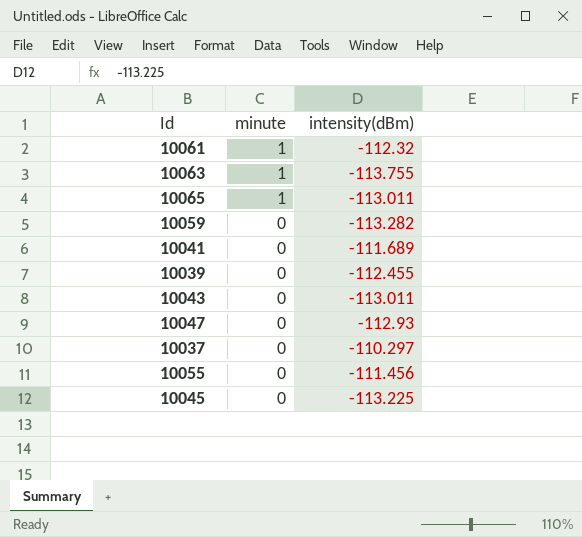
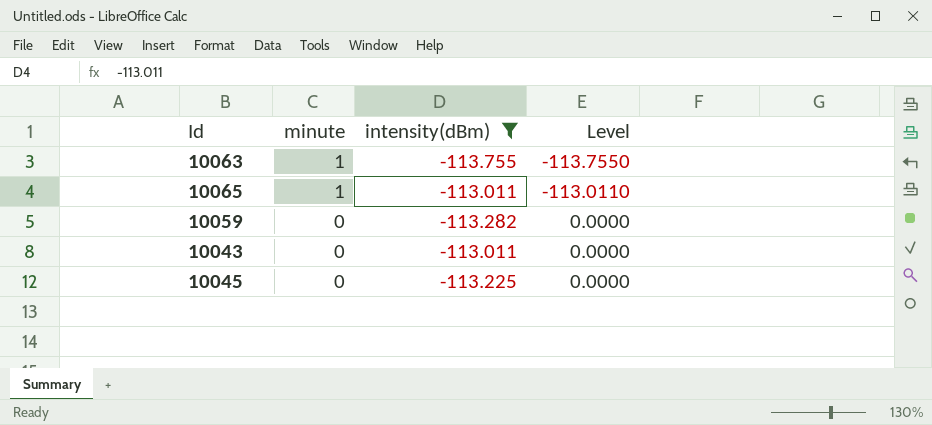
filter: none -> intensity(dBm) <= -113.011
column Level | formula: none -> [minute] * [intensity(dBm)]

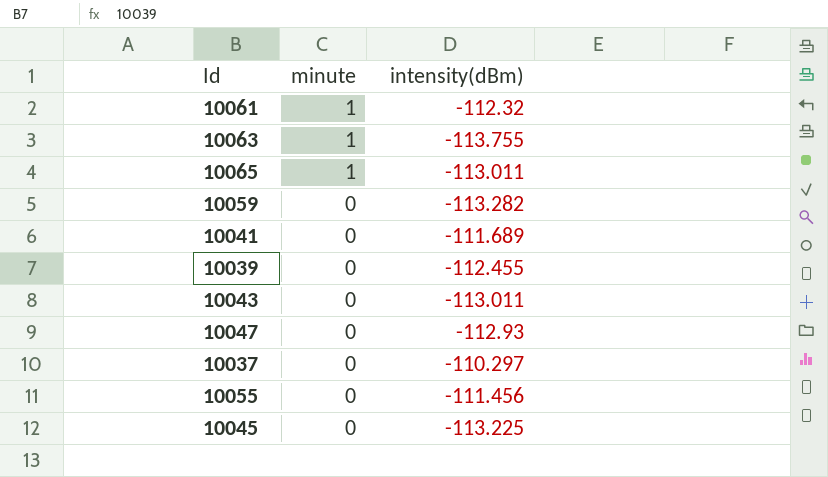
filter: intensity(dBm) <= -113.011 -> none
column Level | formula: [minute] * [intensity(dBm)] -> none

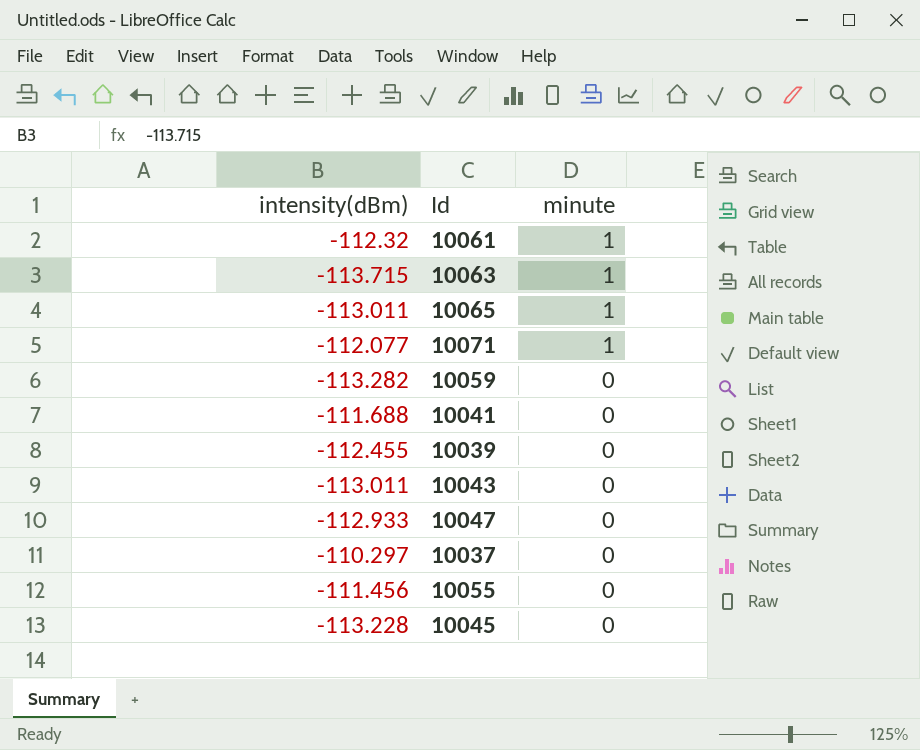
column intensity(dBm) | position: 3 -> 1
10063 | intensity(dBm): -113.755 -> -113.715
row 10071: none -> -112.077 | 1
10041 | intensity(dBm): -111.689 -> -111.688
10047 | intensity(dBm): -112.93 -> -112.933
10045 | intensity(dBm): -113.225 -> -113.228

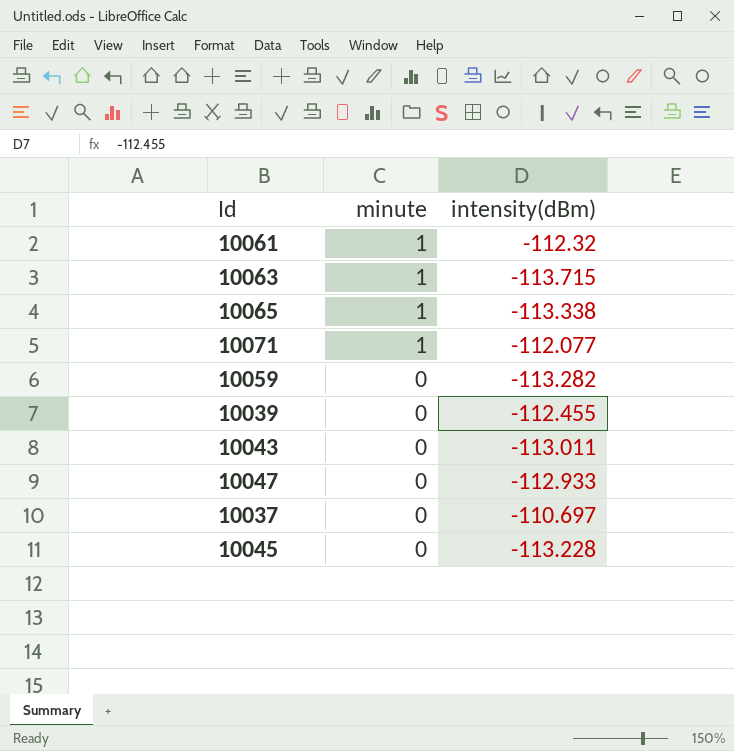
column intensity(dBm) | position: 1 -> 3
row 10041: -111.688 | 0 -> none
row 10055: -111.456 | 0 -> none
10065 | intensity(dBm): -113.011 -> -113.338
10037 | intensity(dBm): -110.297 -> -110.697

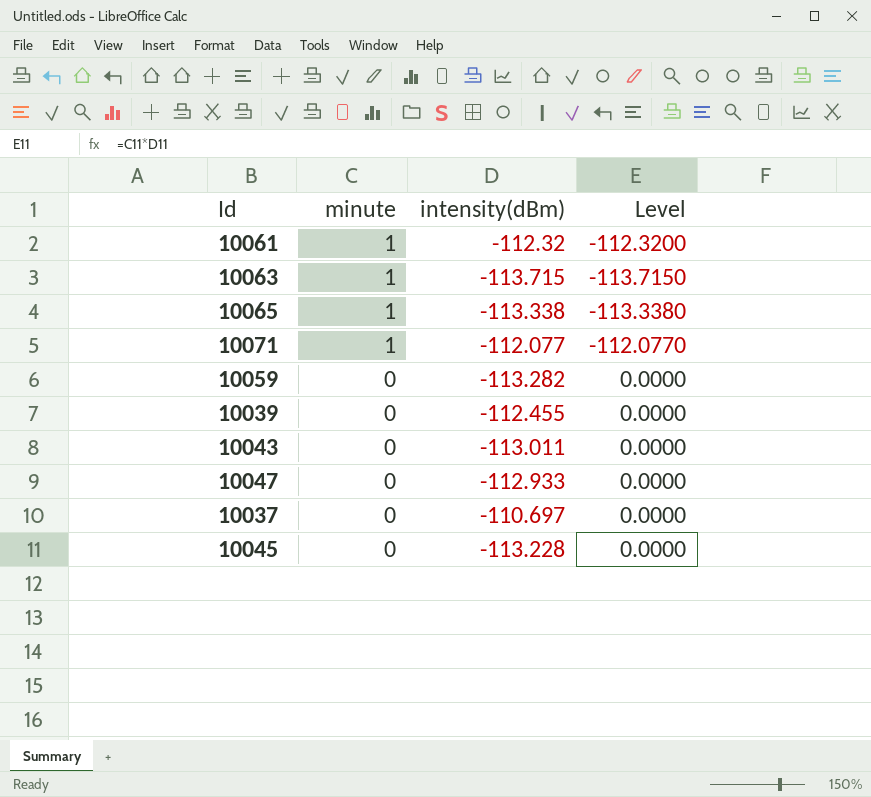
column Level | formula: none -> [minute] * [intensity(dBm)]

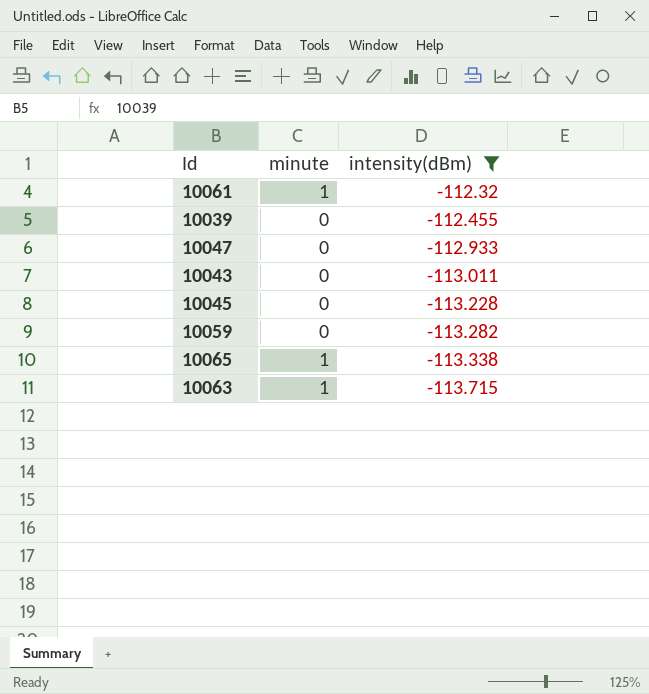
filter: none -> intensity(dBm) <= -112.32
row order: minute descending -> intensity(dBm) descending
column Level | formula: [minute] * [intensity(dBm)] -> none

